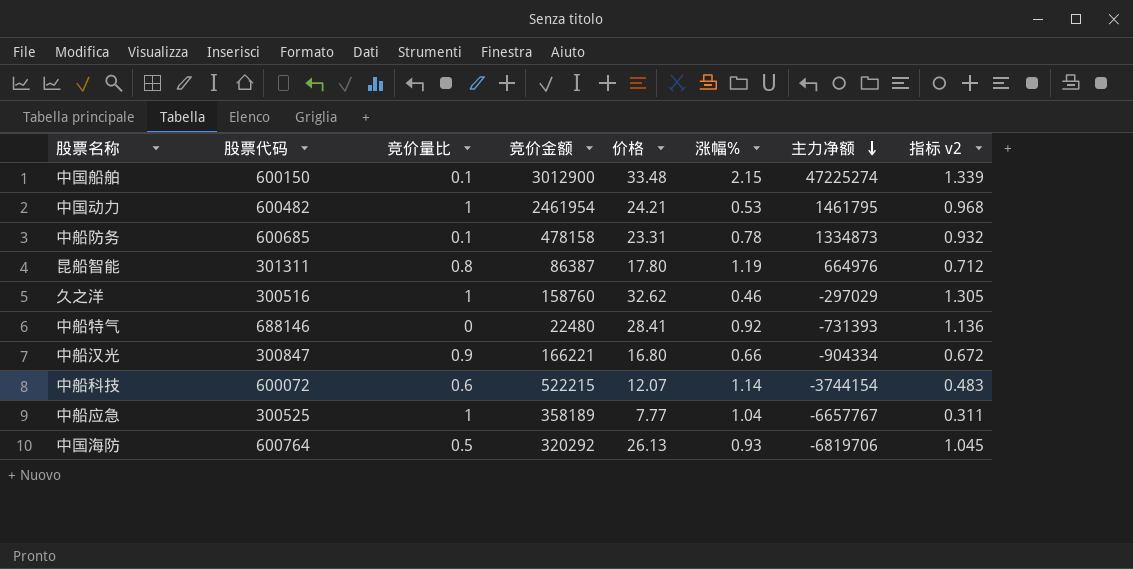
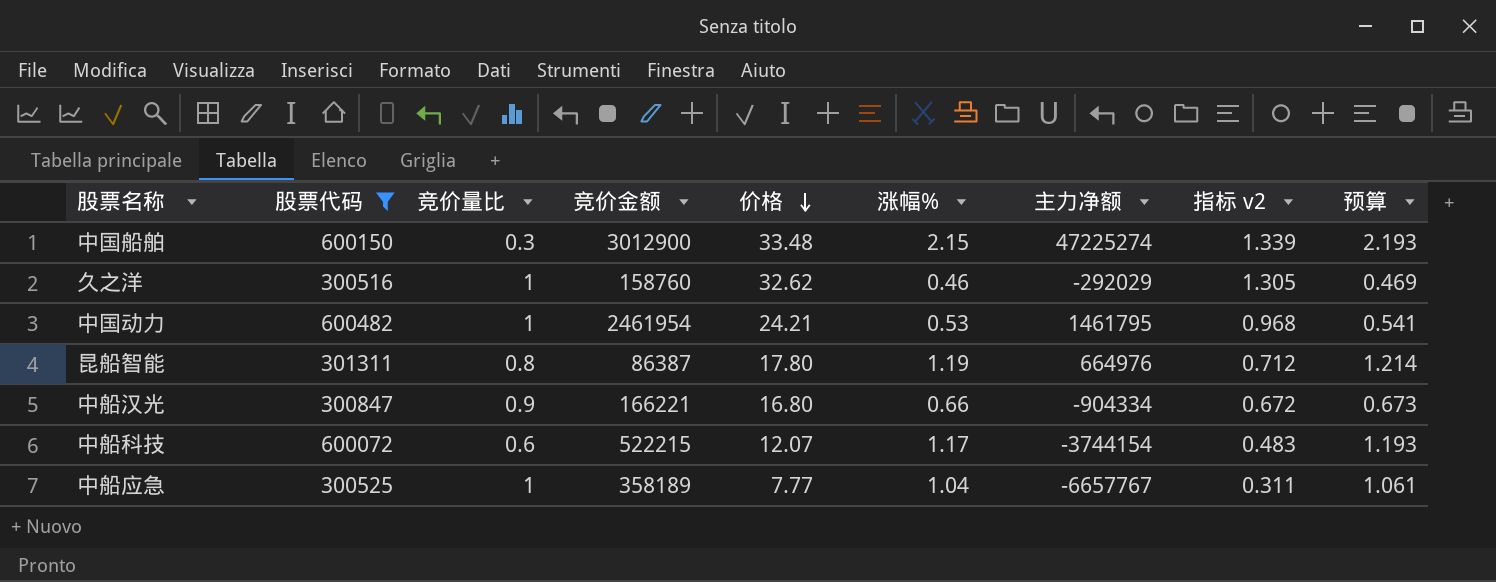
filter: none -> 股票代码 <= 600482
row order: 主力净额 descending -> 价格 descending
column 预算 | formula: none -> [涨幅%] * 1.02
中国船舶 | 竞价量比: 0.1 -> 0.3
久之洋 | 主力净额: -297029 -> -292029
中船科技 | 涨幅%: 1.14 -> 1.17

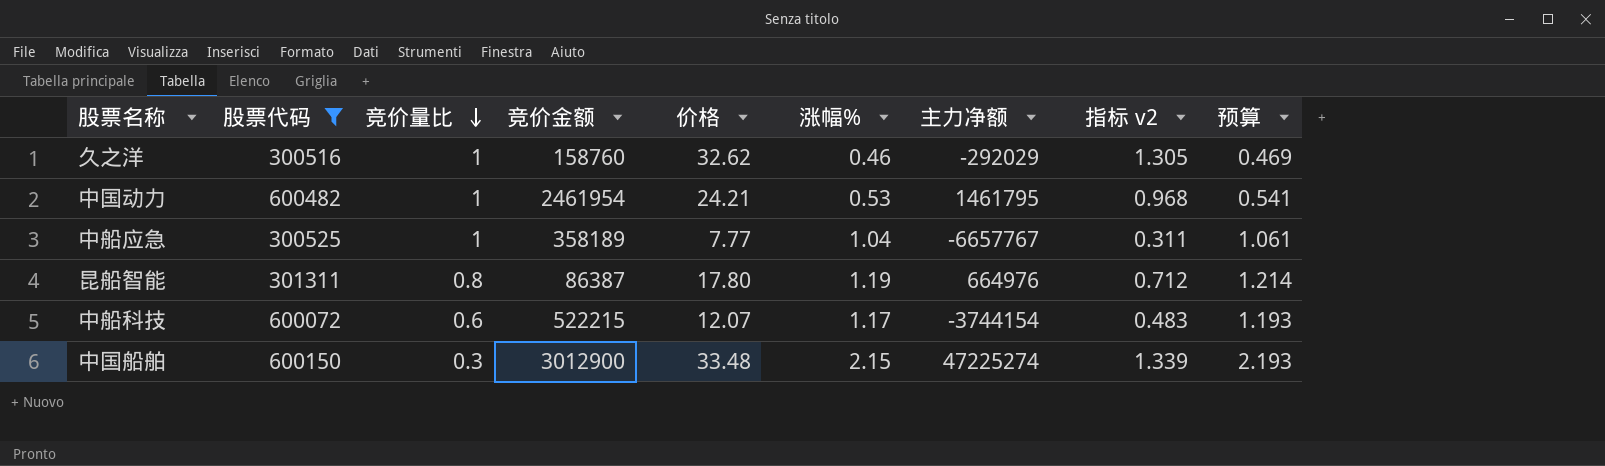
row order: 价格 descending -> 竞价量比 descending
row 中船汉光: 300847 | 0.9 | 166221 | 16.80 | 0.66 | -904334 | 0.672 | 0.673 -> none

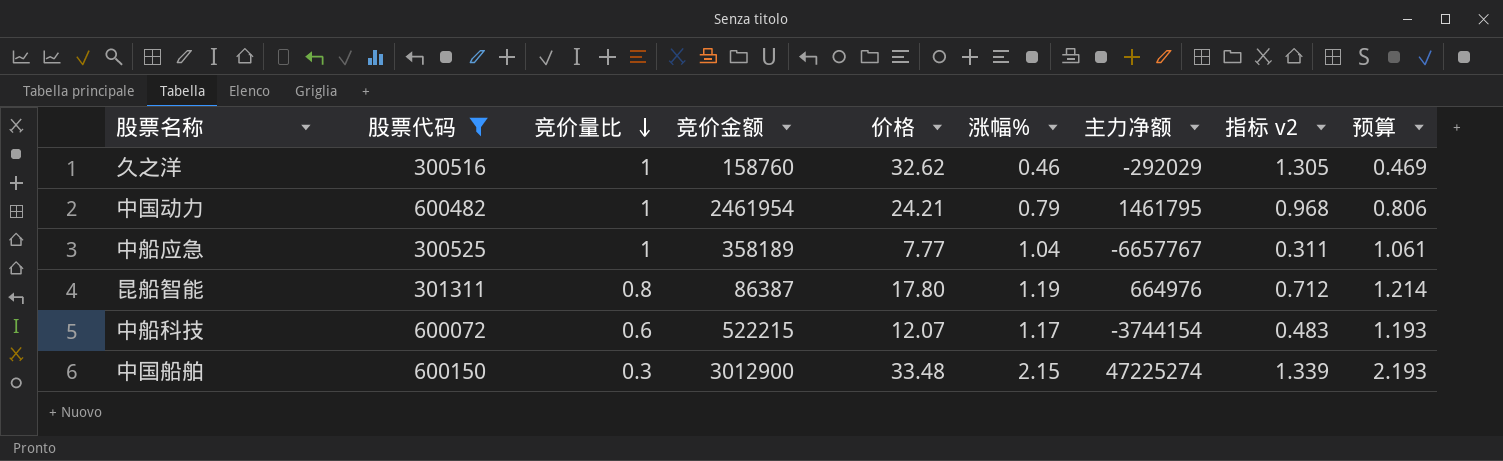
中国动力 | 涨幅%: 0.53 -> 0.79
中国动力 | 预算: 0.541 -> 0.806

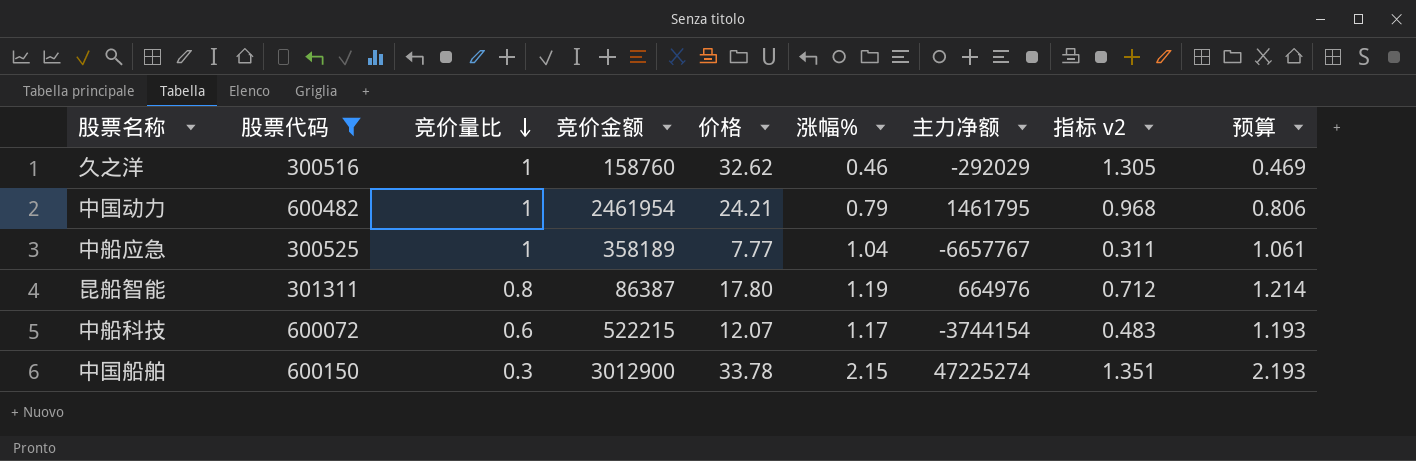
中国船舶 | 价格: 33.48 -> 33.78
中国船舶 | 指标 v2: 1.339 -> 1.351

